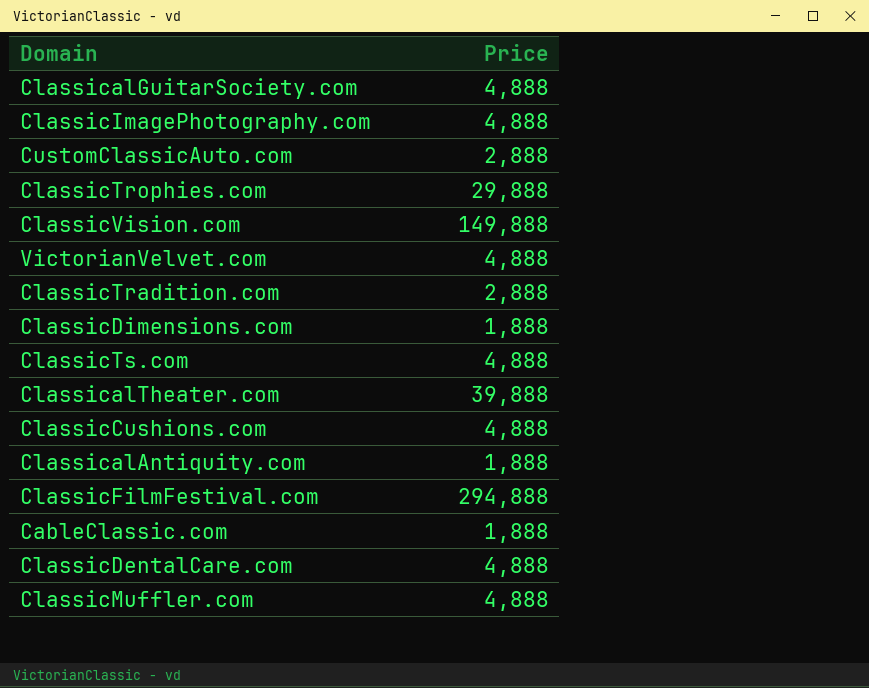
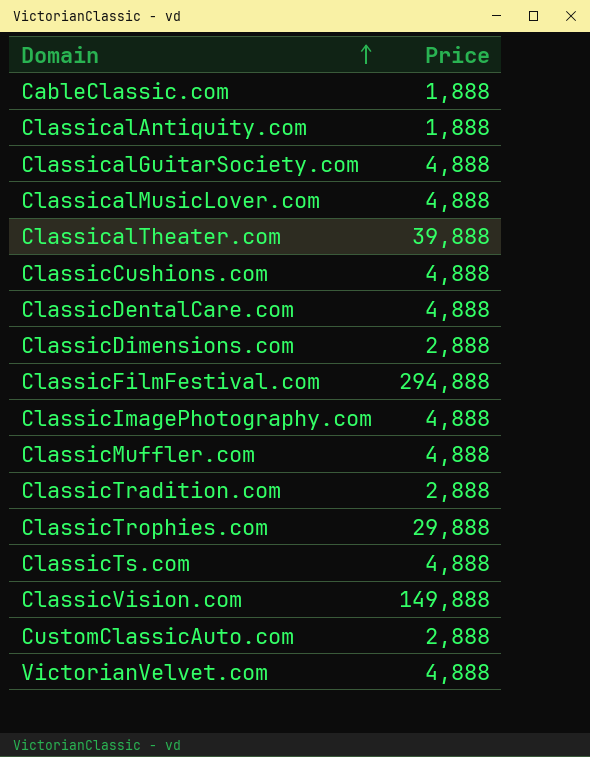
row order: none -> Domain ascending
row ClassicalMusicLover.com: none -> 4,888
ClassicDimensions.com | Price: 1,888 -> 2,888

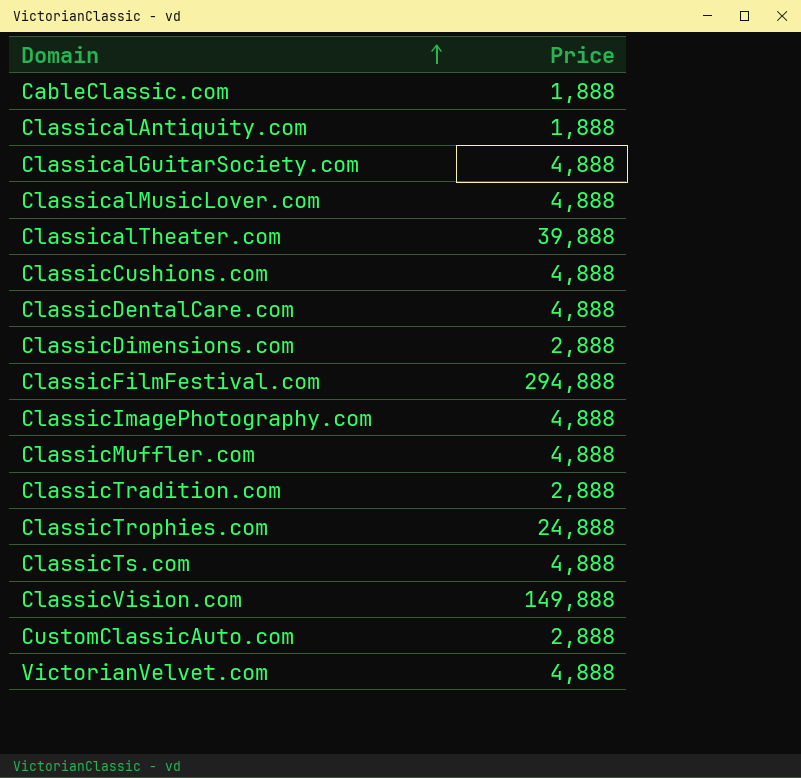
ClassicTrophies.com | Price: 29,888 -> 24,888

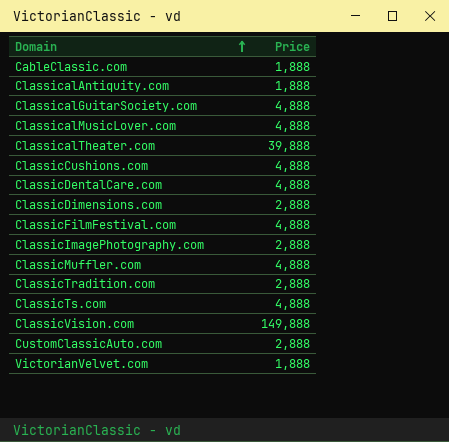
row ClassicTrophies.com: 24,888 -> none
ClassicFilmFestival.com | Price: 294,888 -> 4,888
ClassicImagePhotography.com | Price: 4,888 -> 2,888
VictorianVelvet.com | Price: 4,888 -> 1,888

